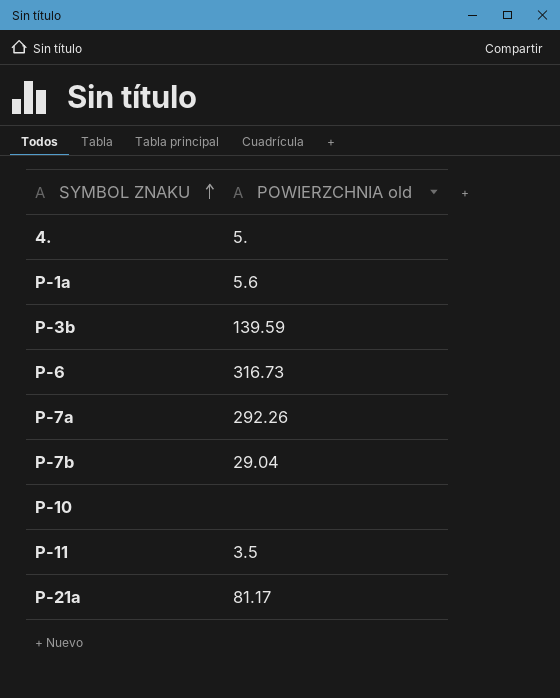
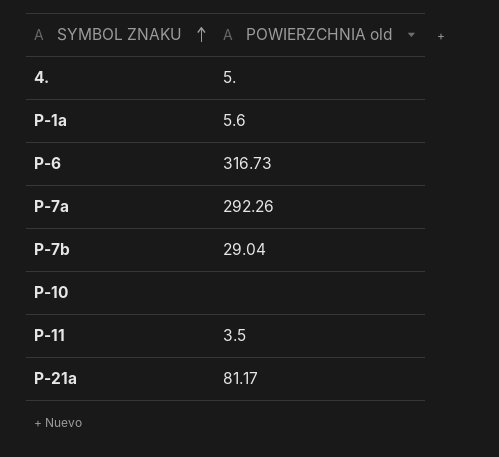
row P-3b: 139.59 -> none

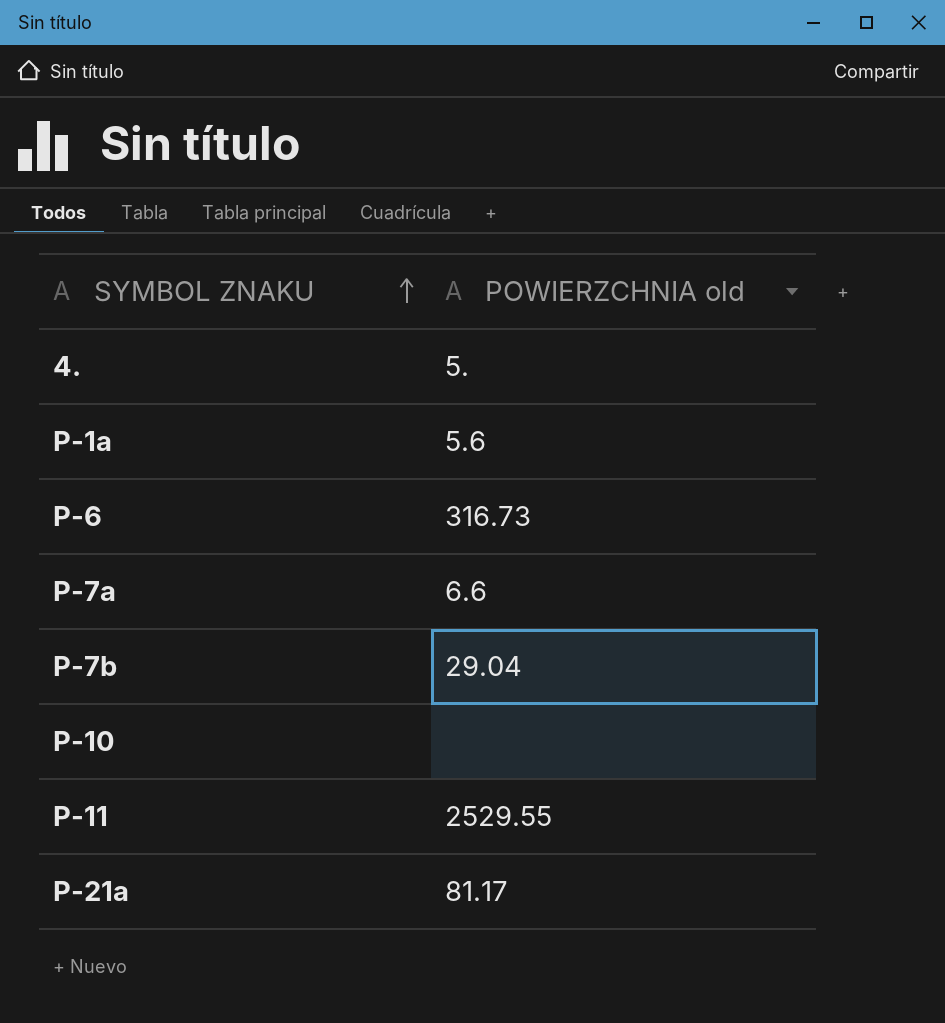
P-7a | POWIERZCHNIA old: 292.26 -> 6.6
P-11 | POWIERZCHNIA old: 3.5 -> 2529.55

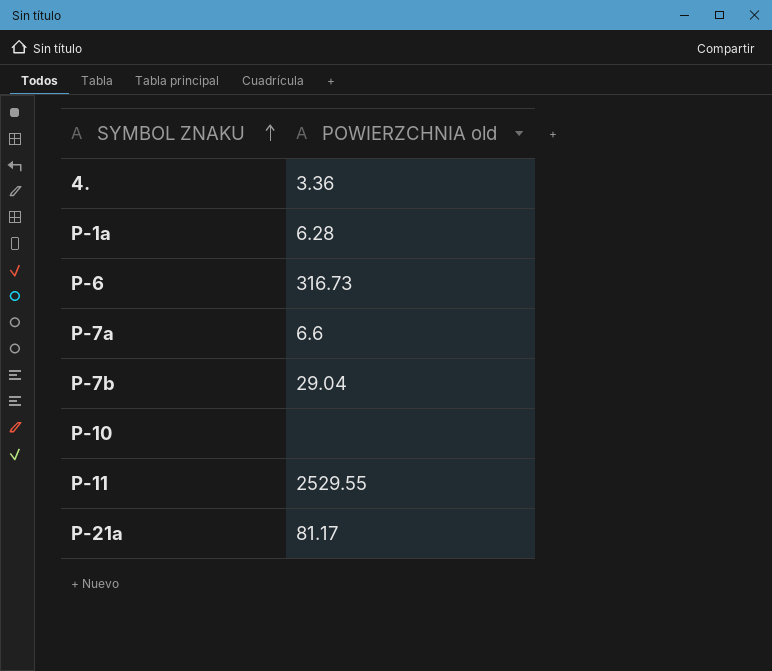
4. | POWIERZCHNIA old: 5. -> 3.36
P-1a | POWIERZCHNIA old: 5.6 -> 6.28

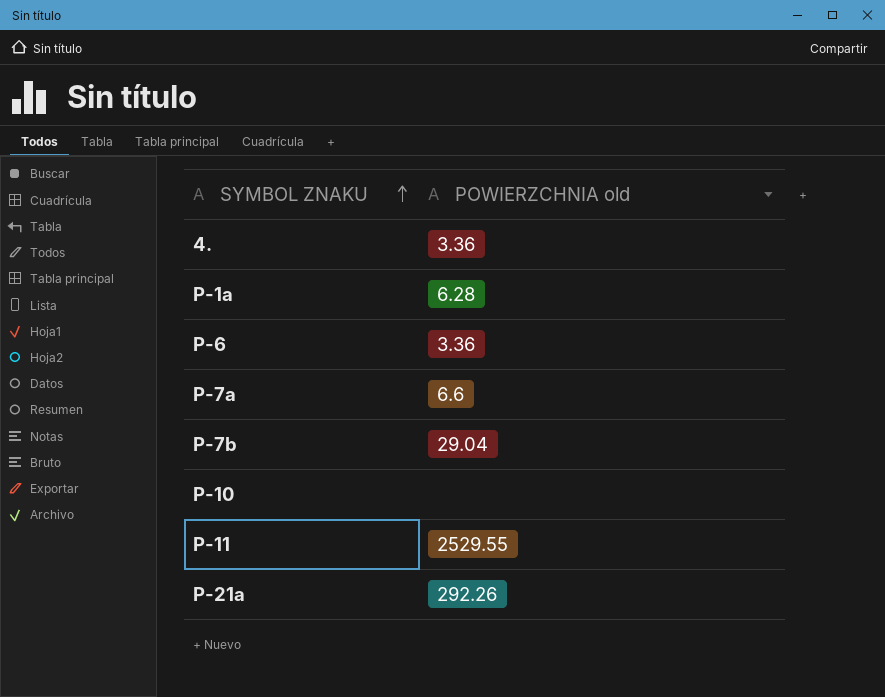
P-6 | POWIERZCHNIA old: 316.73 -> 3.36
P-21a | POWIERZCHNIA old: 81.17 -> 292.26

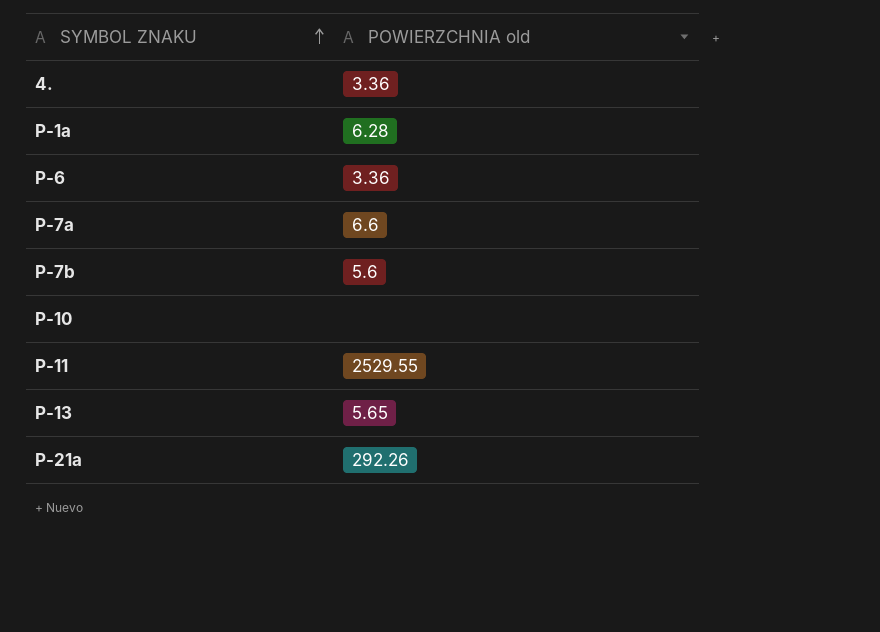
P-7b | POWIERZCHNIA old: 29.04 -> 5.6
row P-13: none -> 5.65

